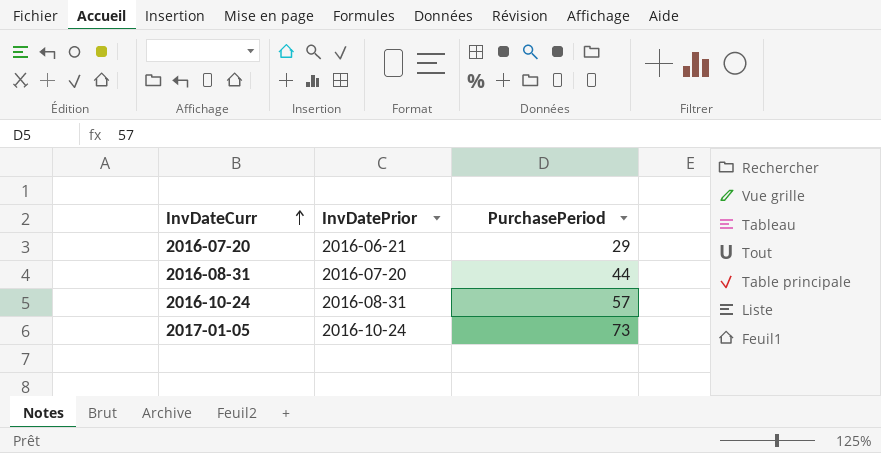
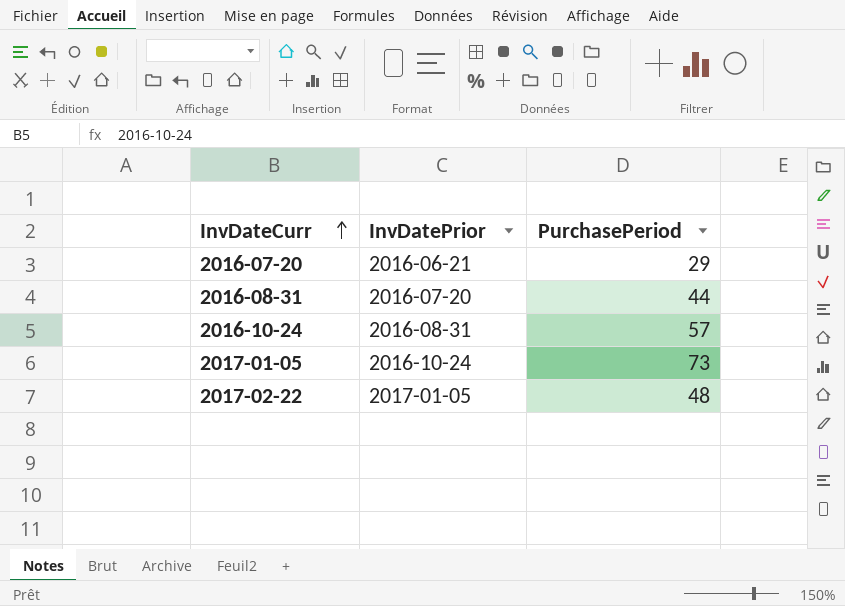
row 2017-02-22: none -> 2017-01-05 | 48

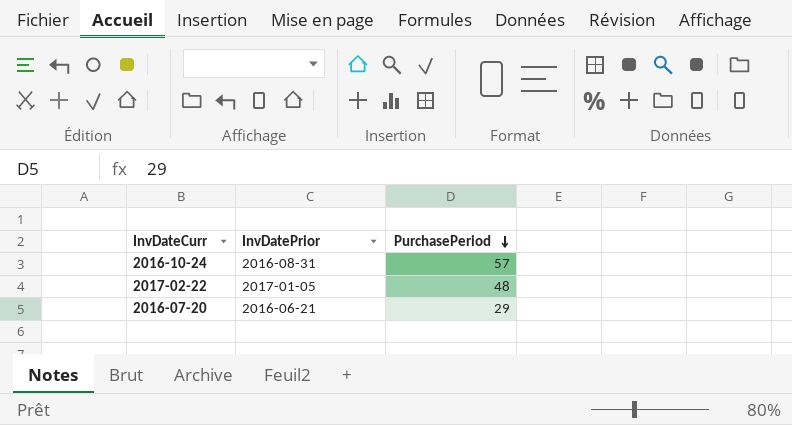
row order: InvDateCurr ascending -> PurchasePeriod descending
row 2016-08-31: 2016-07-20 | 44 -> none
row 2017-01-05: 2016-10-24 | 73 -> none

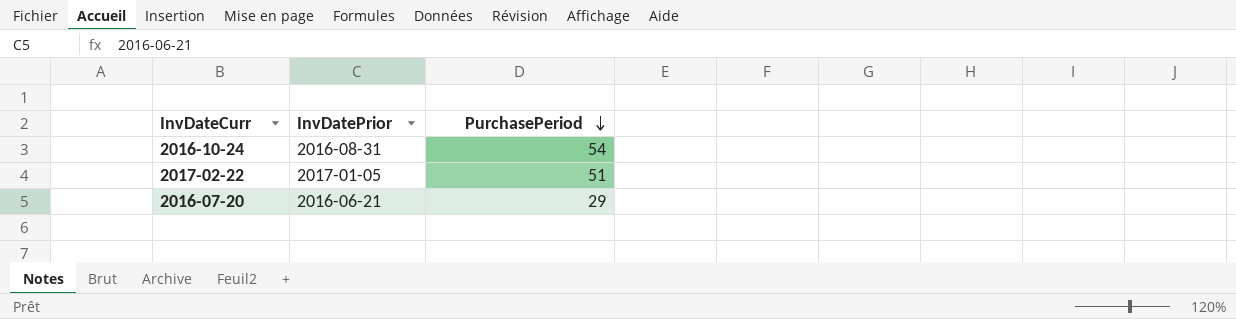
2016-10-24 | PurchasePeriod: 57 -> 54
2017-02-22 | PurchasePeriod: 48 -> 51

